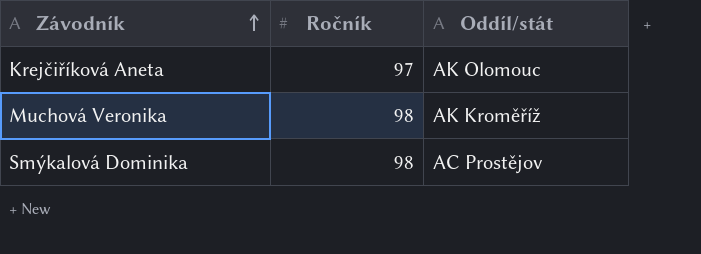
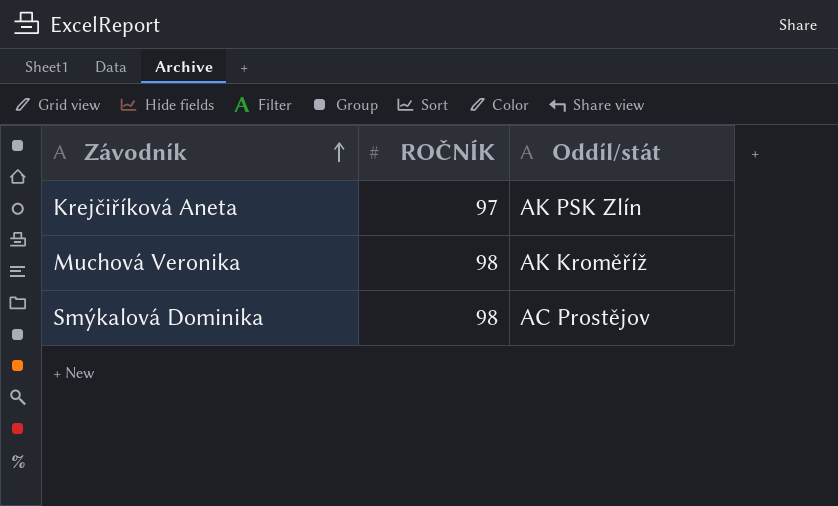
column name: Ročník -> ROČNÍK
Krejčiříková Aneta | Oddíl/stát: AK Olomouc -> AK PSK Zlín

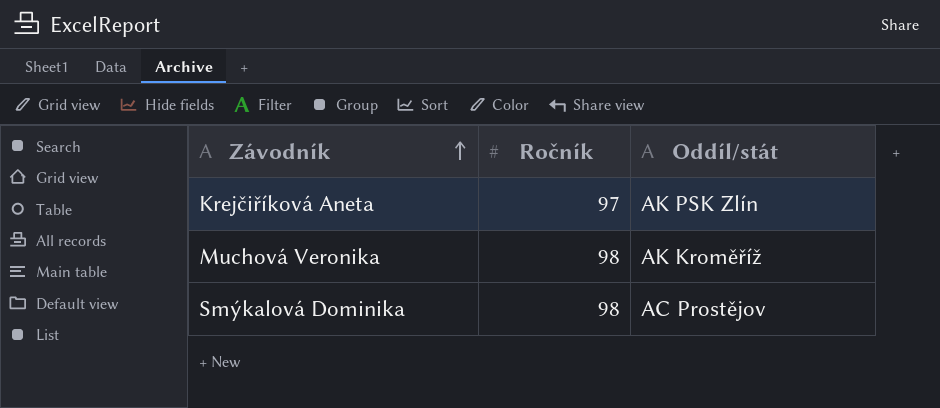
column name: ROČNÍK -> Ročník

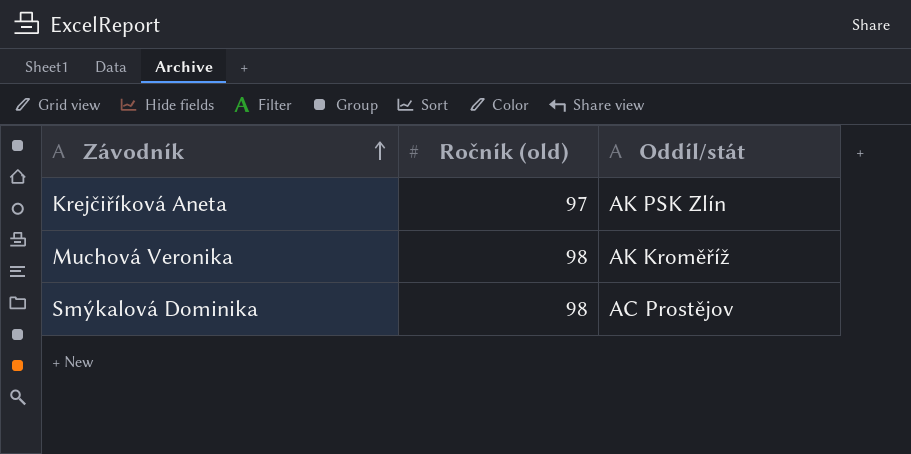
column name: Ročník -> Ročník (old)

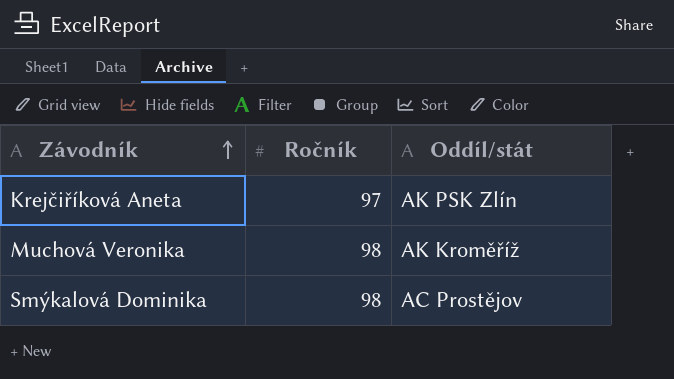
column name: Ročník (old) -> Ročník

